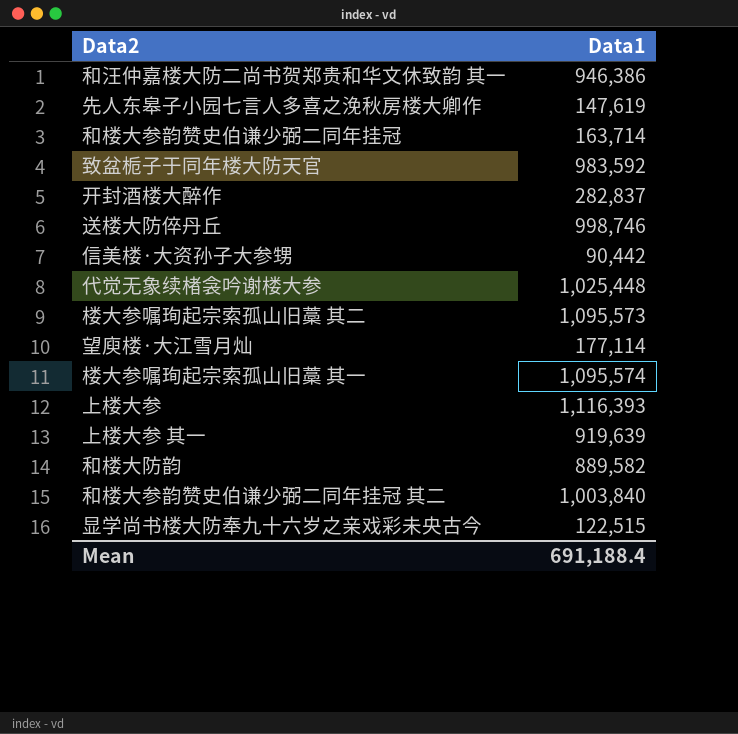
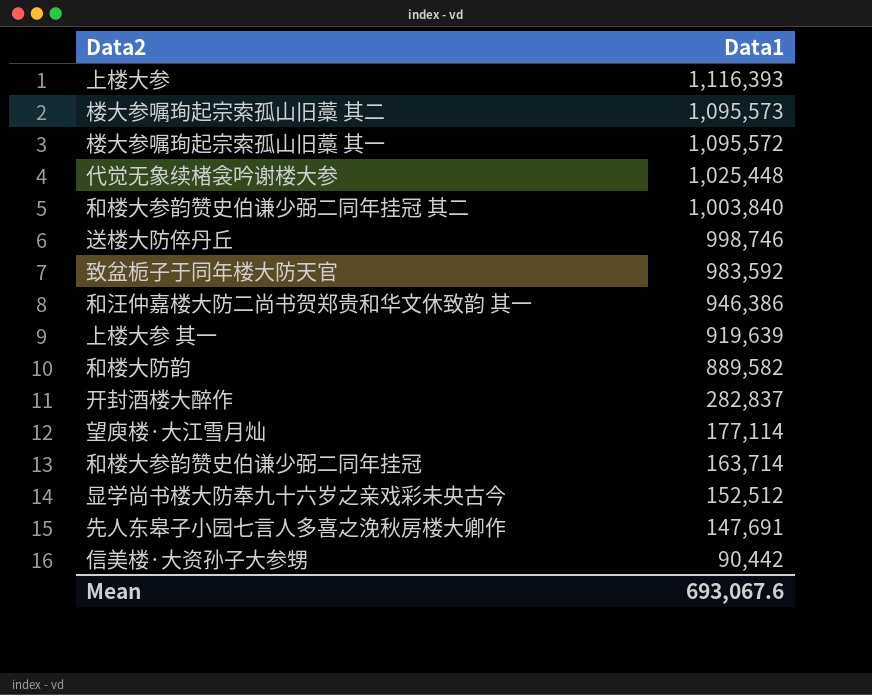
row order: none -> Data1 descending
楼大参嘱珣起宗索孤山旧藁 其一 | Data1: 1,095,574 -> 1,095,572
显学尚书楼大防奉九十六岁之亲戏彩未央古今 | Data1: 122,515 -> 152,512
先人东皋子小园七言人多喜之浼秋房楼大卿作 | Data1: 147,619 -> 147,691
Mean | Data1: 691,188.4 -> 693,067.6

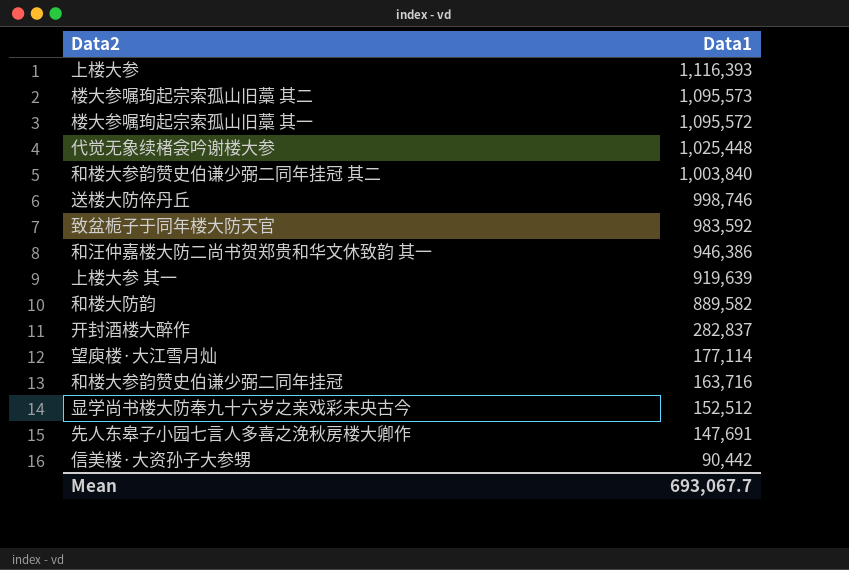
和楼大参韵赞史伯谦少弼二同年挂冠 | Data1: 163,714 -> 163,716
Mean | Data1: 693,067.6 -> 693,067.7

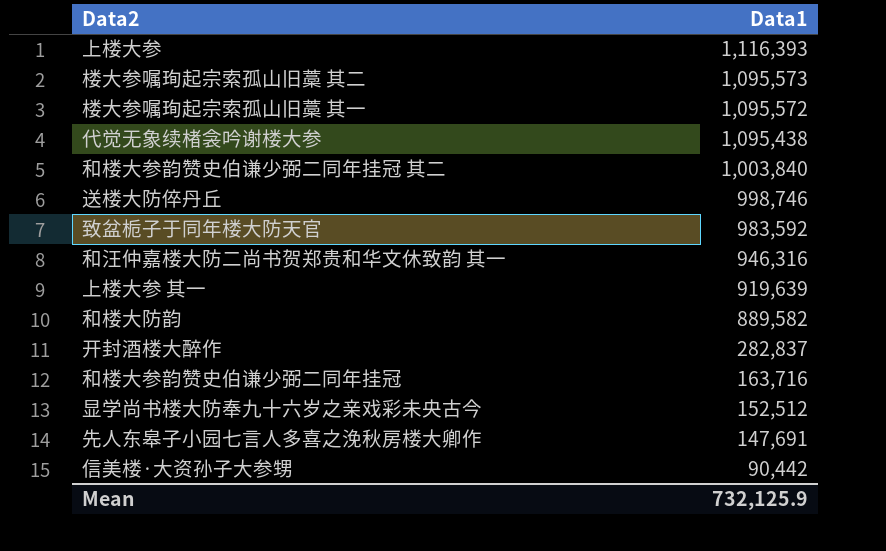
row 望庾楼·大江雪月灿: 177,114 -> none
代觉无象续楮衾吟谢楼大参 | Data1: 1,025,448 -> 1,095,438
和汪仲嘉楼大防二尚书贺郑贵和华文休致韵 其一 | Data1: 946,386 -> 946,316
Mean | Data1: 693,067.7 -> 732,125.9

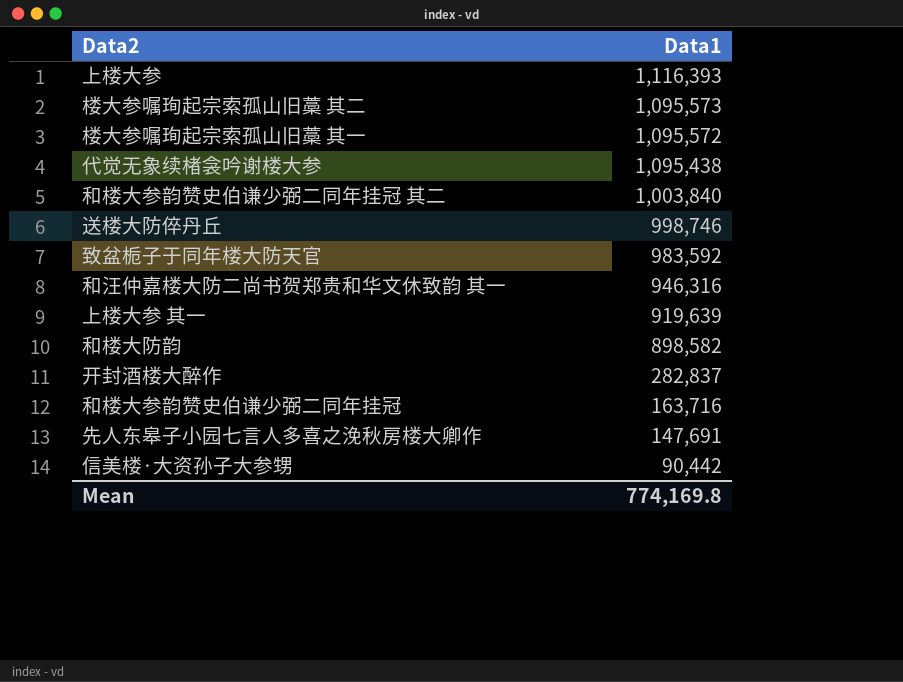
row 显学尚书楼大防奉九十六岁之亲戏彩未央古今: 152,512 -> none
和楼大防韵 | Data1: 889,582 -> 898,582
Mean | Data1: 732,125.9 -> 774,169.8

